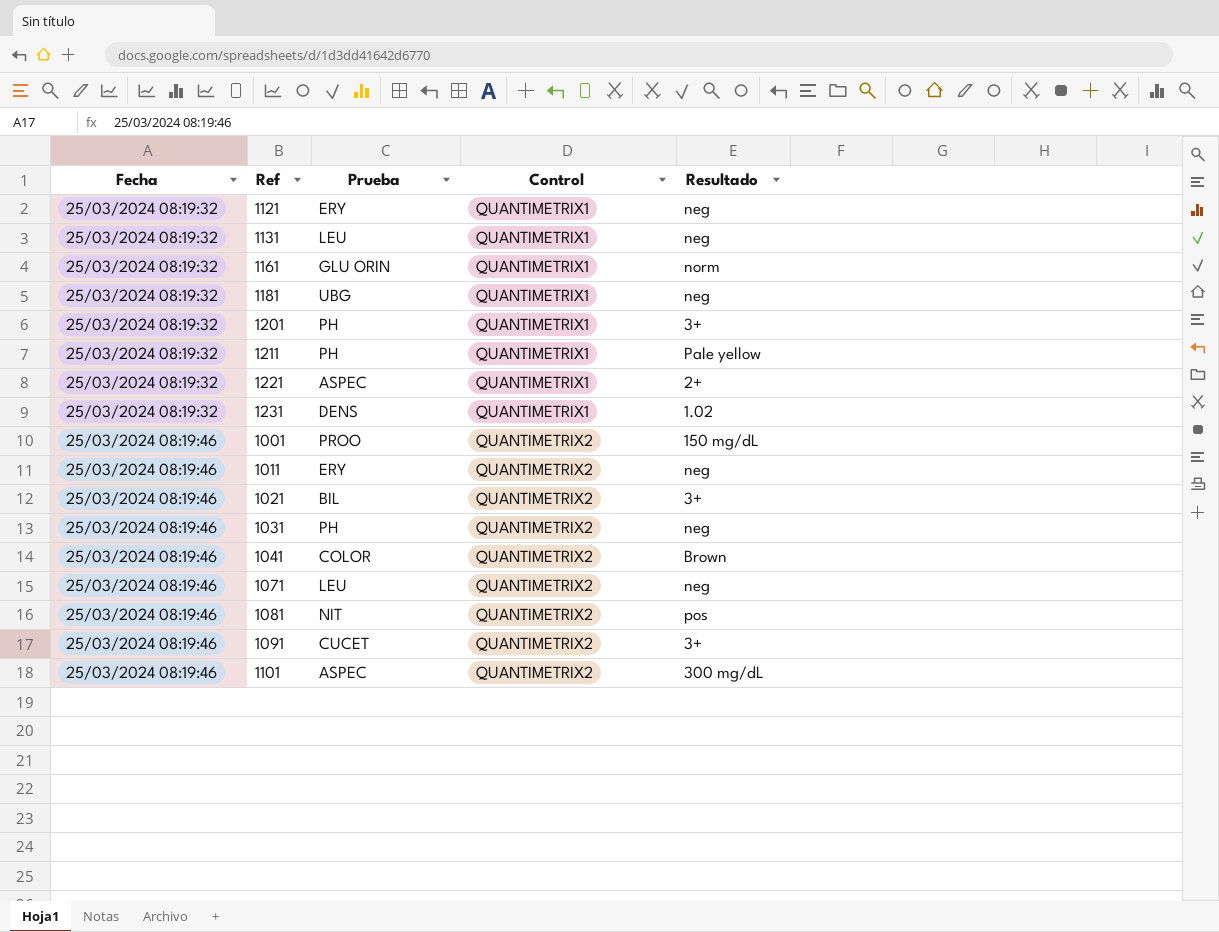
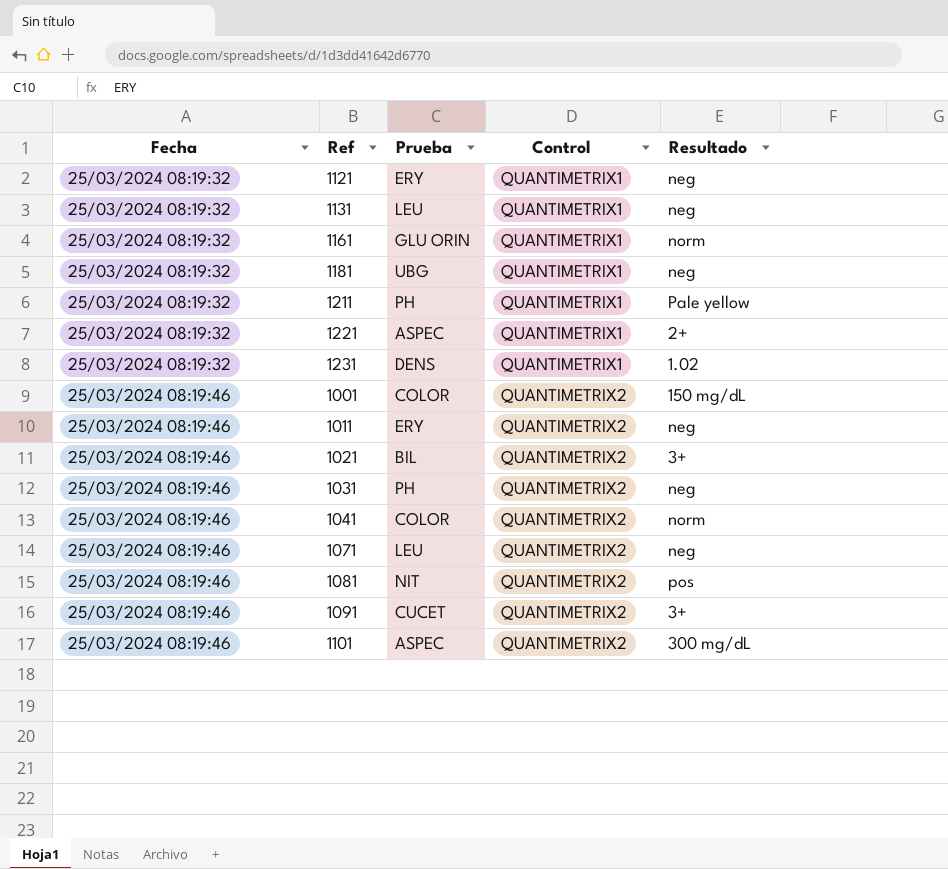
row 1201: 25/03/2024 08:19:32 | PH | QUANTIMETRIX1 | 3+ -> none
1001 | Prueba: PROO -> COLOR
1041 | Resultado: Brown -> norm

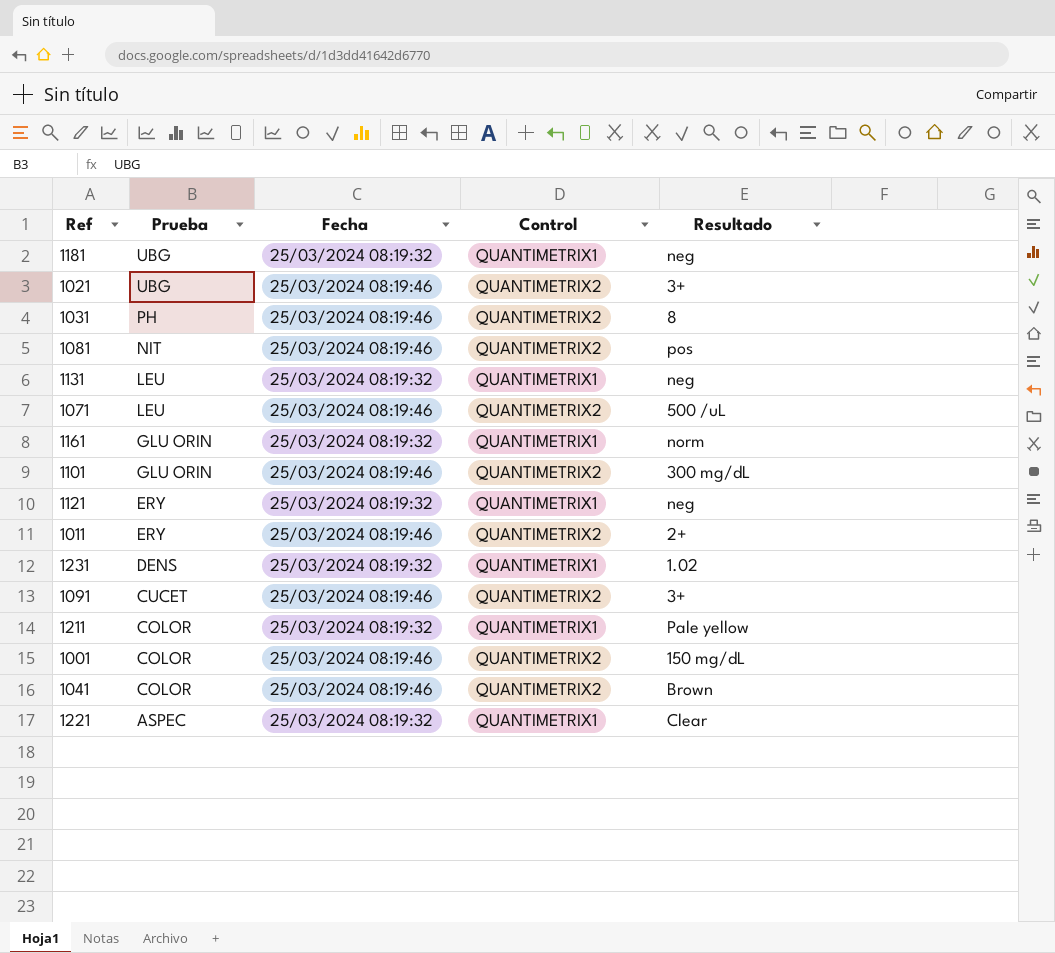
row order: Fecha ascending -> Prueba descending
column Fecha | position: 1 -> 3
1021 | Prueba: BIL -> UBG
1031 | Resultado: neg -> 8
1071 | Resultado: neg -> 500 /uL
1101 | Prueba: ASPEC -> GLU ORIN
1011 | Resultado: neg -> 2+
1211 | Prueba: PH -> COLOR
1041 | Resultado: norm -> Brown
1221 | Resultado: 2+ -> Clear

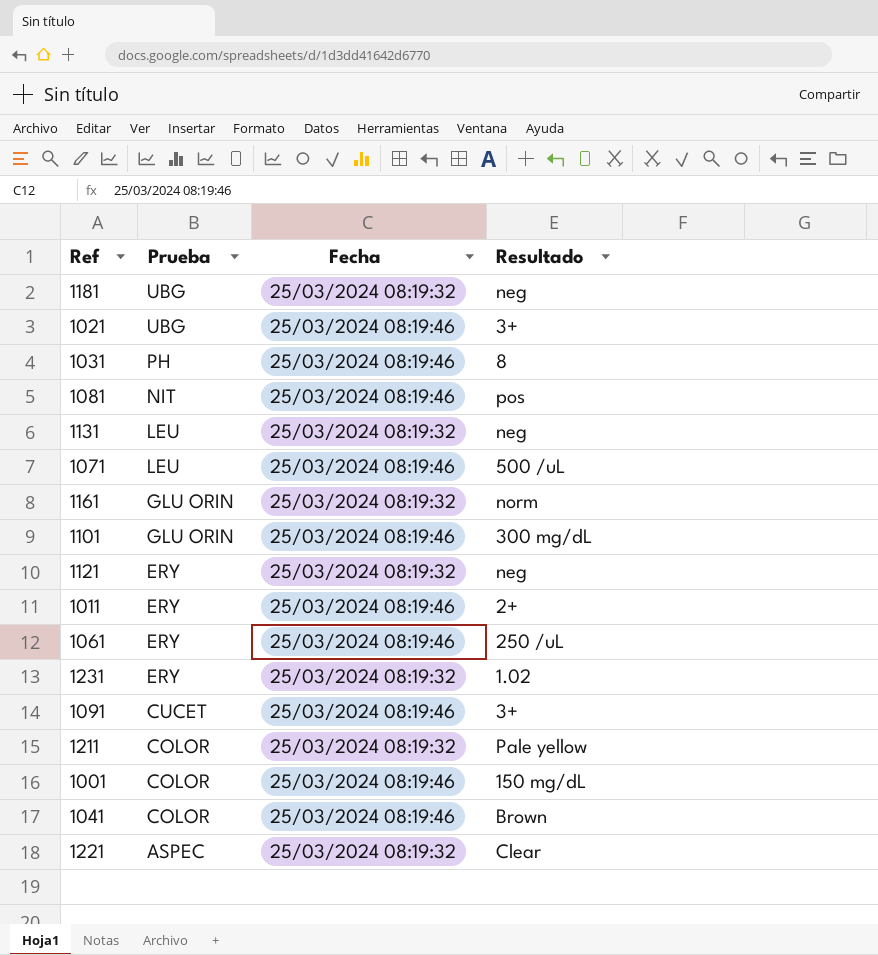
column Control | position: 4 -> none
row 1061: none -> ERY | 25/03/2024 08:19:46 | 250 /uL
1231 | Prueba: DENS -> ERY

